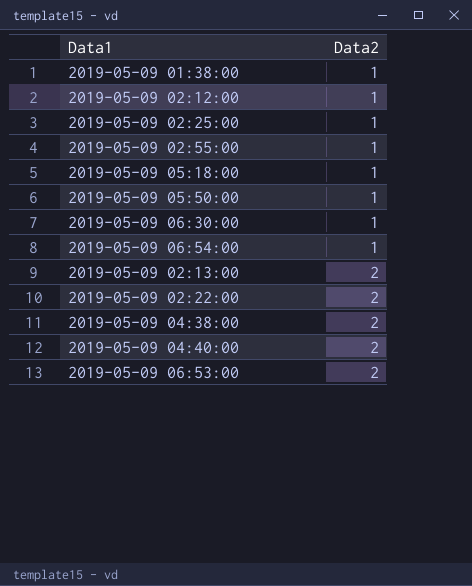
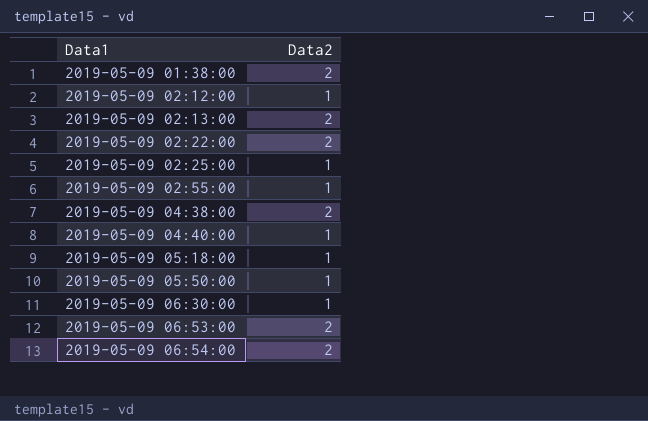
row order: Data2 ascending -> Data1 ascending
2019-05-09 01:38:00 | Data2: 1 -> 2
2019-05-09 04:40:00 | Data2: 2 -> 1
2019-05-09 06:54:00 | Data2: 1 -> 2

